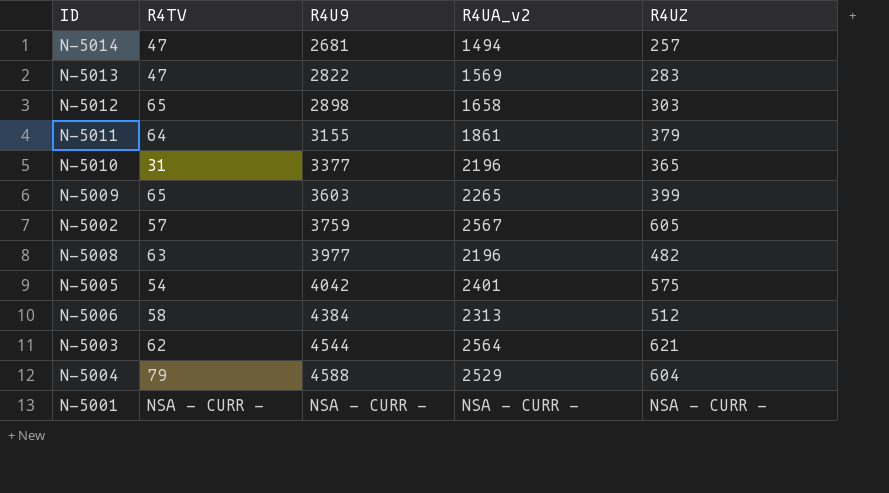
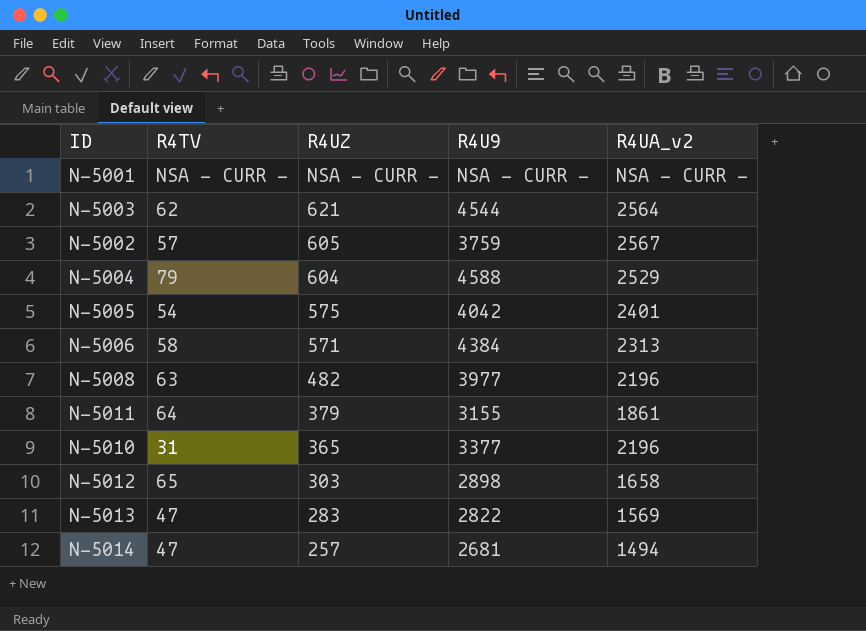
row order: R4U9 ascending -> R4UZ descending
column R4UZ | position: 5 -> 3
row N-5009: 65 | 3603 | 2265 | 399 -> none
N-5006 | R4UZ: 512 -> 571

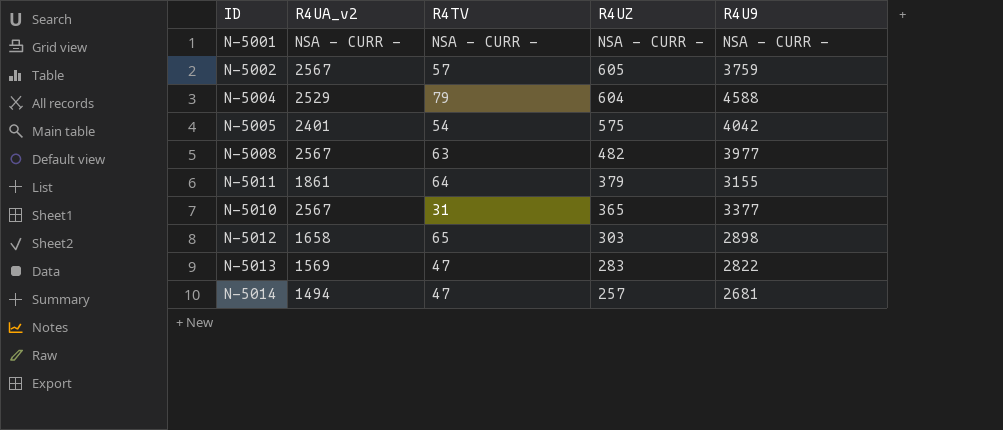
column R4UA_v2 | position: 5 -> 2
row N-5003: 62 | 621 | 4544 | 2564 -> none
row N-5006: 58 | 571 | 4384 | 2313 -> none
N-5008 | R4UA_v2: 2196 -> 2567
N-5010 | R4UA_v2: 2196 -> 2567

